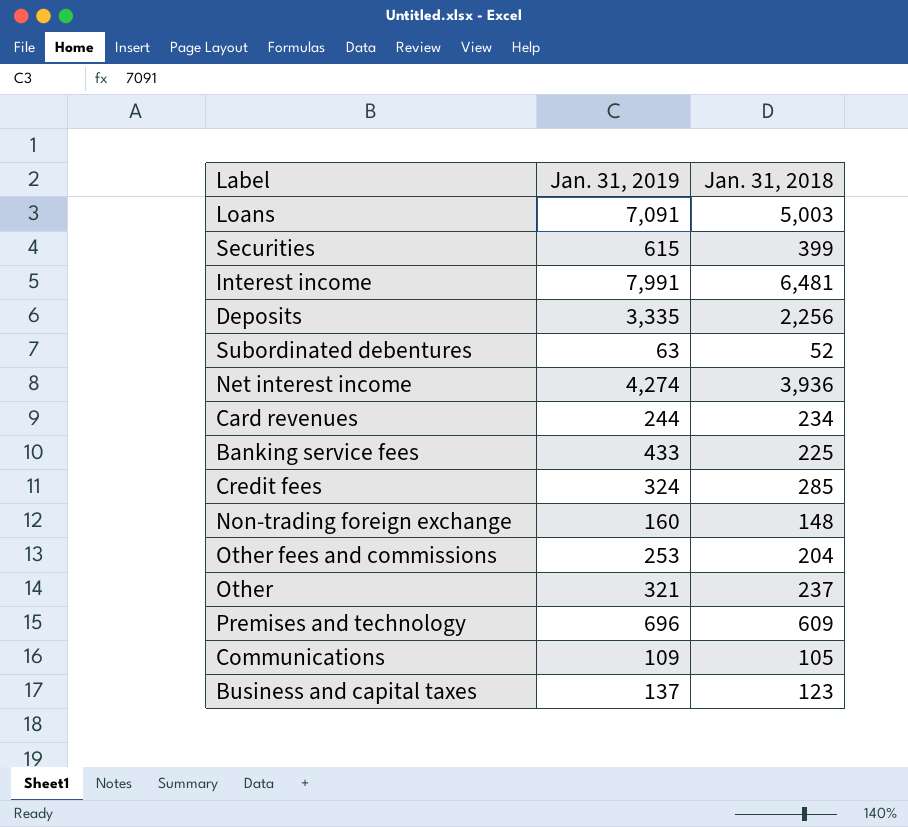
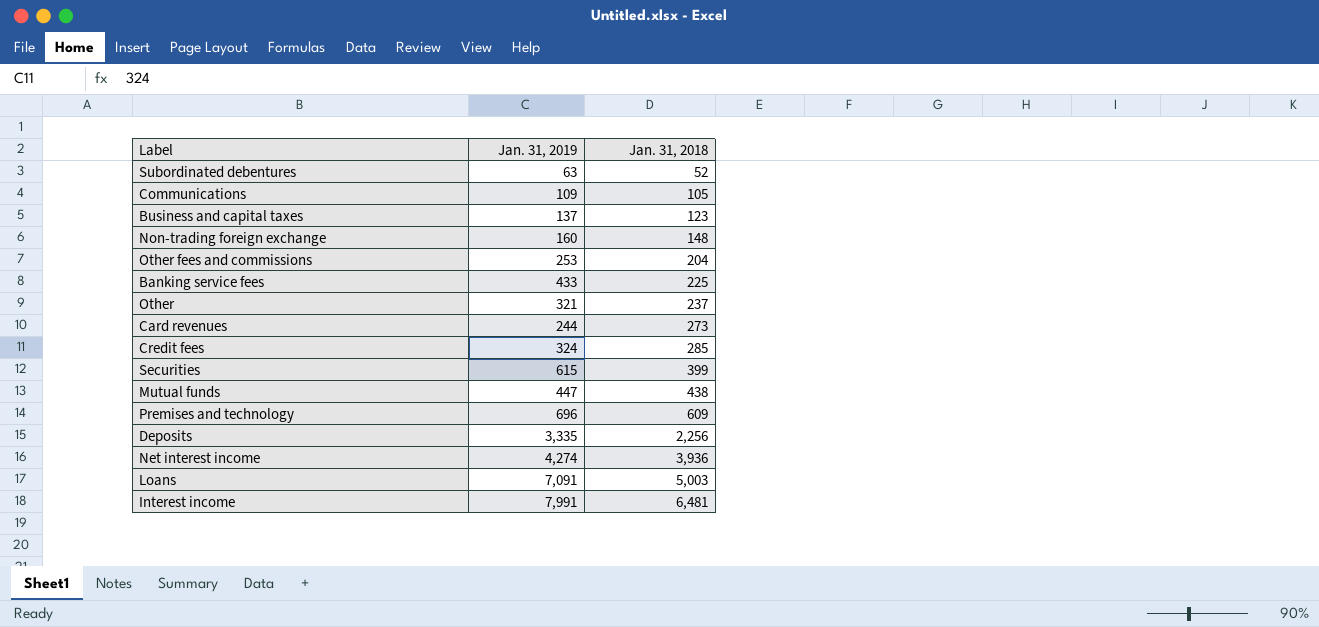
row order: none -> Jan. 31, 2018 ascending
Card revenues | Jan. 31, 2018: 234 -> 273
row Mutual funds: none -> 447 | 438

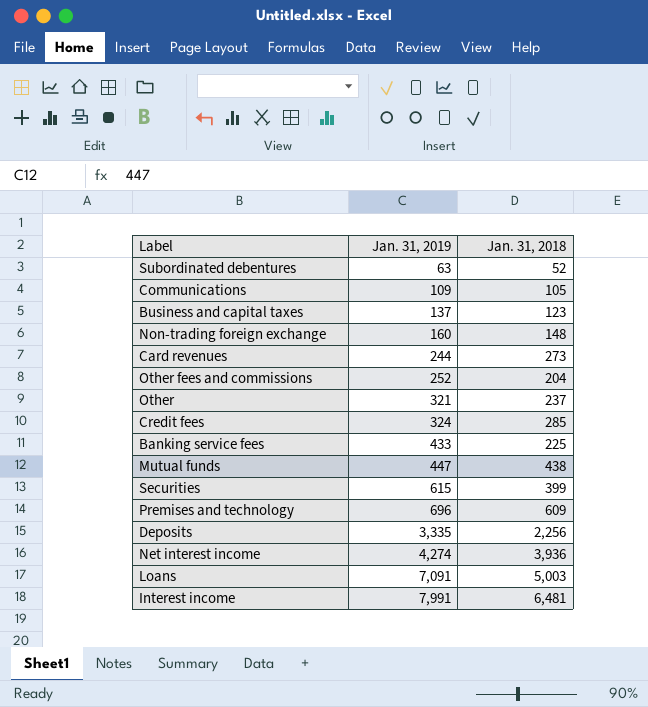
row order: Jan. 31, 2018 ascending -> Jan. 31, 2019 ascending
Other fees and commissions | Jan. 31, 2019: 253 -> 252

